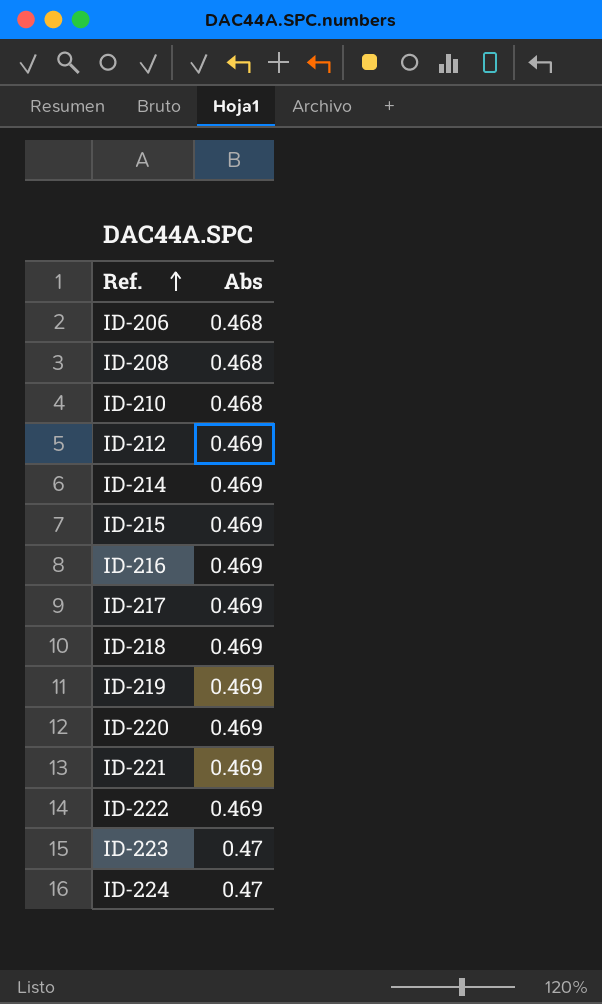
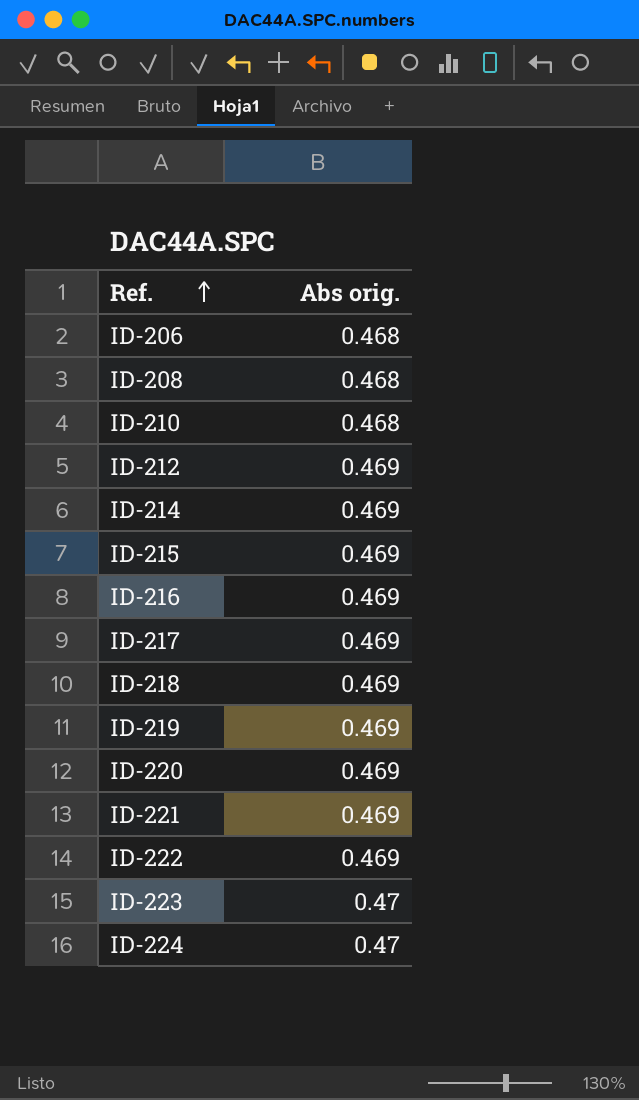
column name: Abs -> Abs orig.

